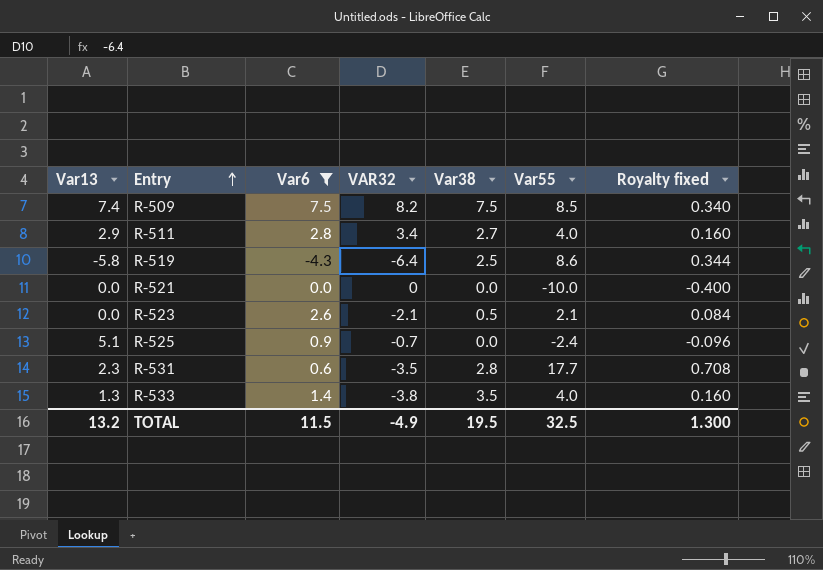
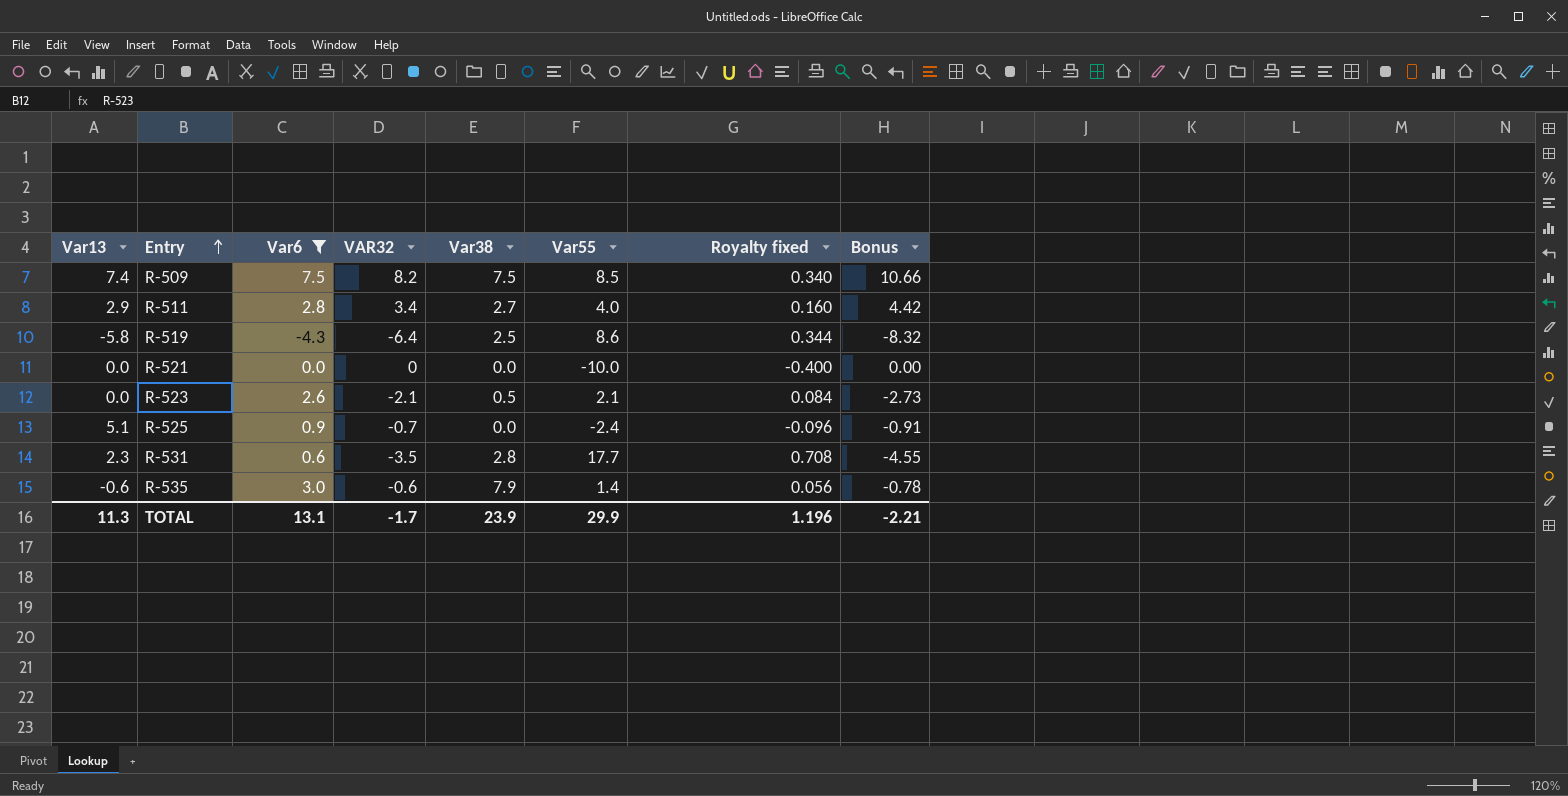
column Bonus | formula: none -> [VAR32] * 1.3
row R-533: 1.3 | 1.4 | -3.8 | 3.5 | 4.0 | 0.160 -> none
row R-535: none -> -0.6 | 3.0 | -0.6 | 7.9 | 1.4 | 0.056 | -0.78
TOTAL | Var13: 13.2 -> 11.3
TOTAL | Var6: 11.5 -> 13.1
TOTAL | VAR32: -4.9 -> -1.7
TOTAL | Var38: 19.5 -> 23.9
TOTAL | Var55: 32.5 -> 29.9
TOTAL | Royalty fixed: 1.300 -> 1.196

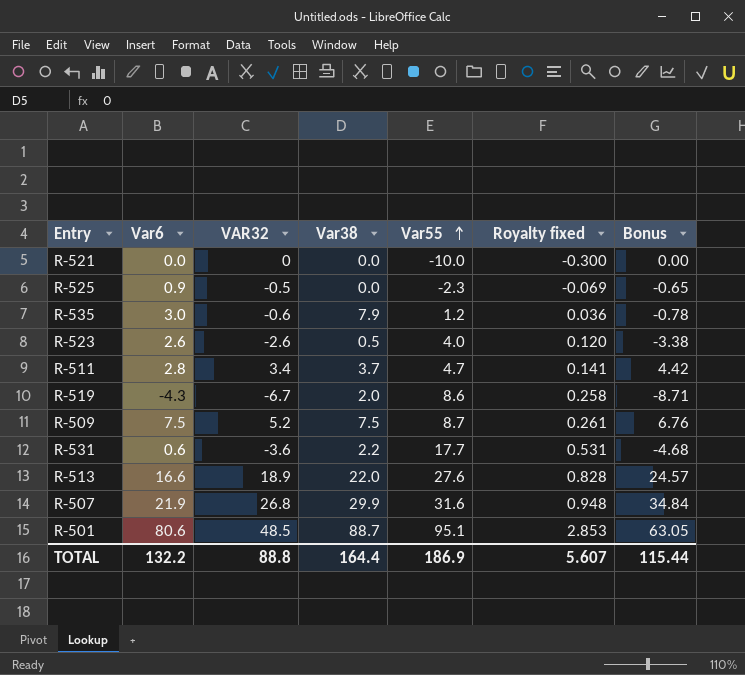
filter: Var6 <= 7.5 -> none
row order: Entry ascending -> Var55 ascending
column Var13 | position: 1 -> none
column Royalty fixed | formula: [Var55] * 0.04 -> [Var55] * 0.03
R-525 | VAR32: -0.7 -> -0.5
R-525 | Var55: -2.4 -> -2.3
R-525 | Bonus: -0.91 -> -0.65
R-535 | Var55: 1.4 -> 1.2
R-523 | VAR32: -2.1 -> -2.6
R-523 | Var55: 2.1 -> 4.0
R-523 | Bonus: -2.73 -> -3.38
R-511 | Var38: 2.7 -> 3.7
R-511 | Var55: 4.0 -> 4.7
R-519 | VAR32: -6.4 -> -6.7
R-519 | Var38: 2.5 -> 2.0
R-519 | Bonus: -8.32 -> -8.71
R-509 | VAR32: 8.2 -> 5.2
R-509 | Var55: 8.5 -> 8.7
R-509 | Bonus: 10.66 -> 6.76
R-531 | VAR32: -3.5 -> -3.6
R-531 | Var38: 2.8 -> 2.2
R-531 | Bonus: -4.55 -> -4.68
TOTAL | Var6: 13.1 -> 132.2
TOTAL | VAR32: -1.7 -> 88.8
TOTAL | Var38: 23.9 -> 164.4
TOTAL | Var55: 29.9 -> 186.9
TOTAL | Royalty fixed: 1.196 -> 5.607
TOTAL | Bonus: -2.21 -> 115.44

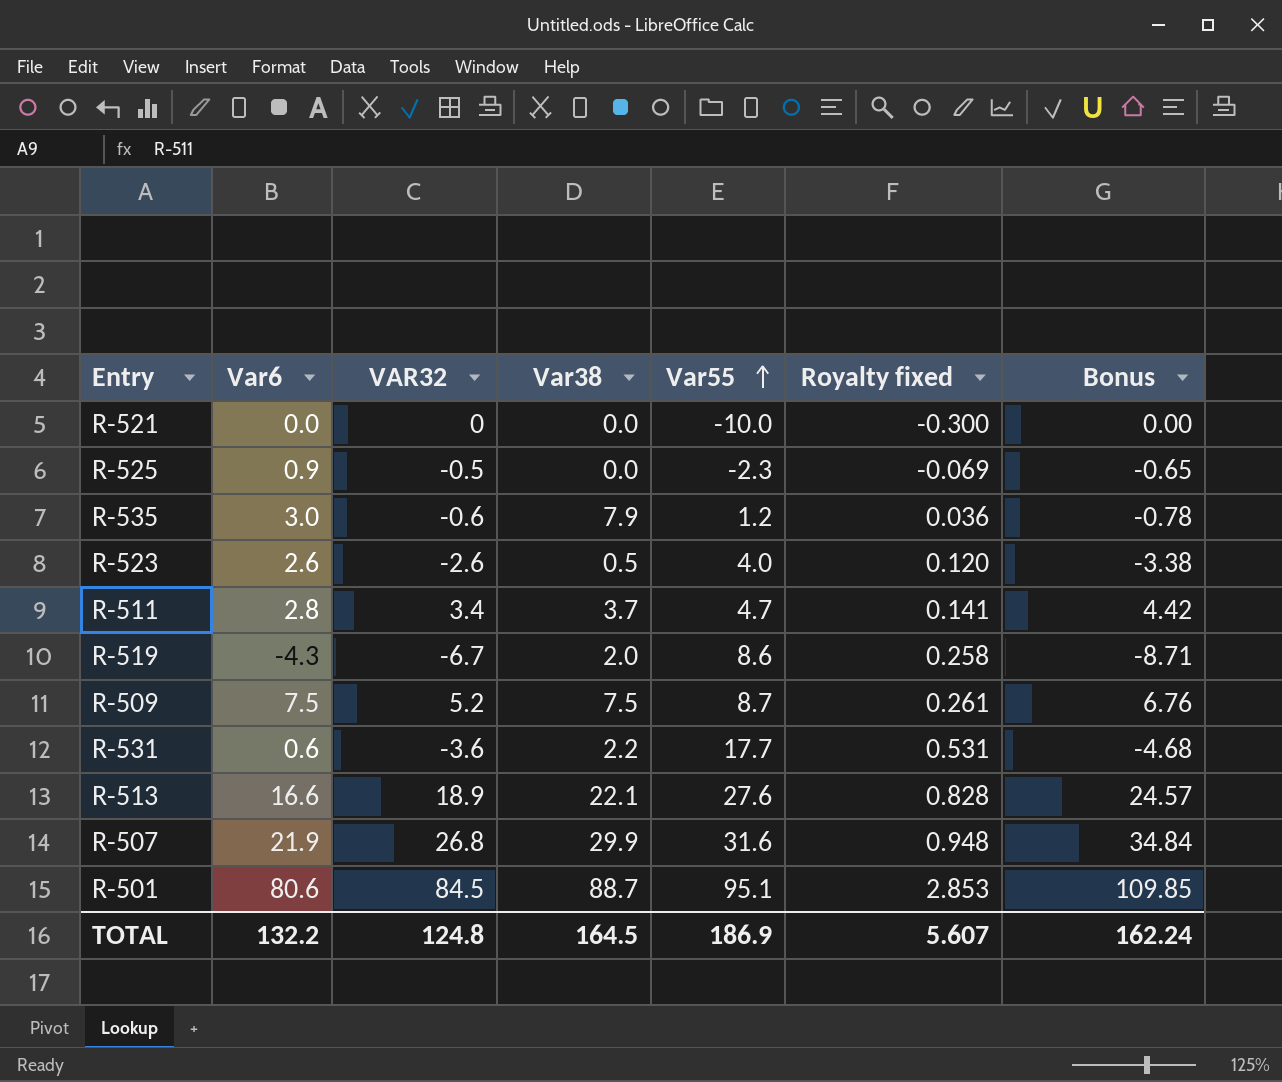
R-513 | Var38: 22.0 -> 22.1
R-501 | VAR32: 48.5 -> 84.5
R-501 | Bonus: 63.05 -> 109.85
TOTAL | VAR32: 88.8 -> 124.8
TOTAL | Var38: 164.4 -> 164.5
TOTAL | Bonus: 115.44 -> 162.24

